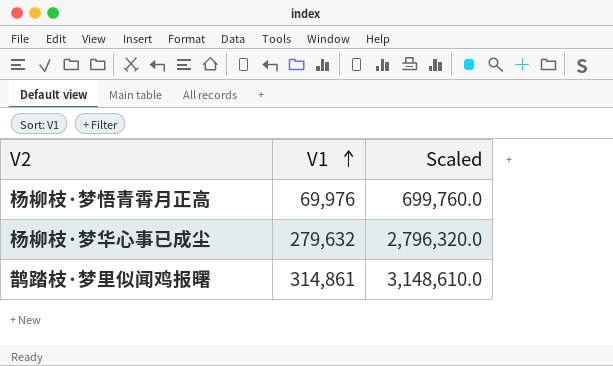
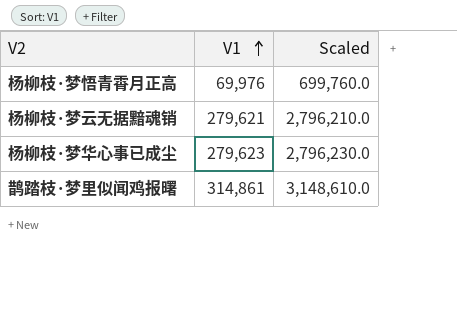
row 杨柳枝·梦云无据黯魂销: none -> 279,621 | 2,796,210.0
杨柳枝·梦华心事已成尘 | V1: 279,632 -> 279,623
杨柳枝·梦华心事已成尘 | Scaled: 2,796,320.0 -> 2,796,230.0

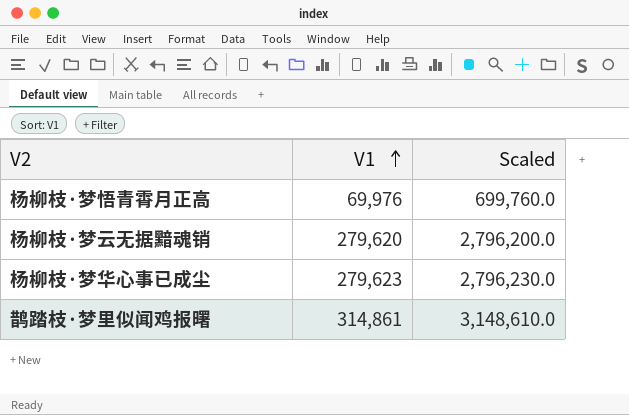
杨柳枝·梦云无据黯魂销 | V1: 279,621 -> 279,620
杨柳枝·梦云无据黯魂销 | Scaled: 2,796,210.0 -> 2,796,200.0

